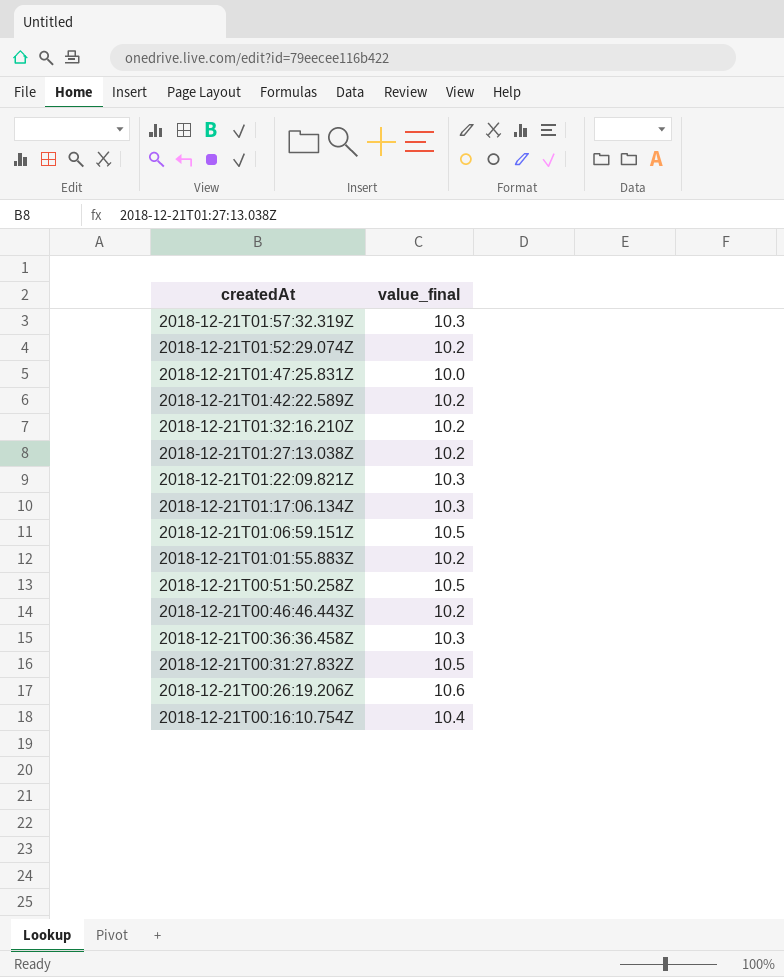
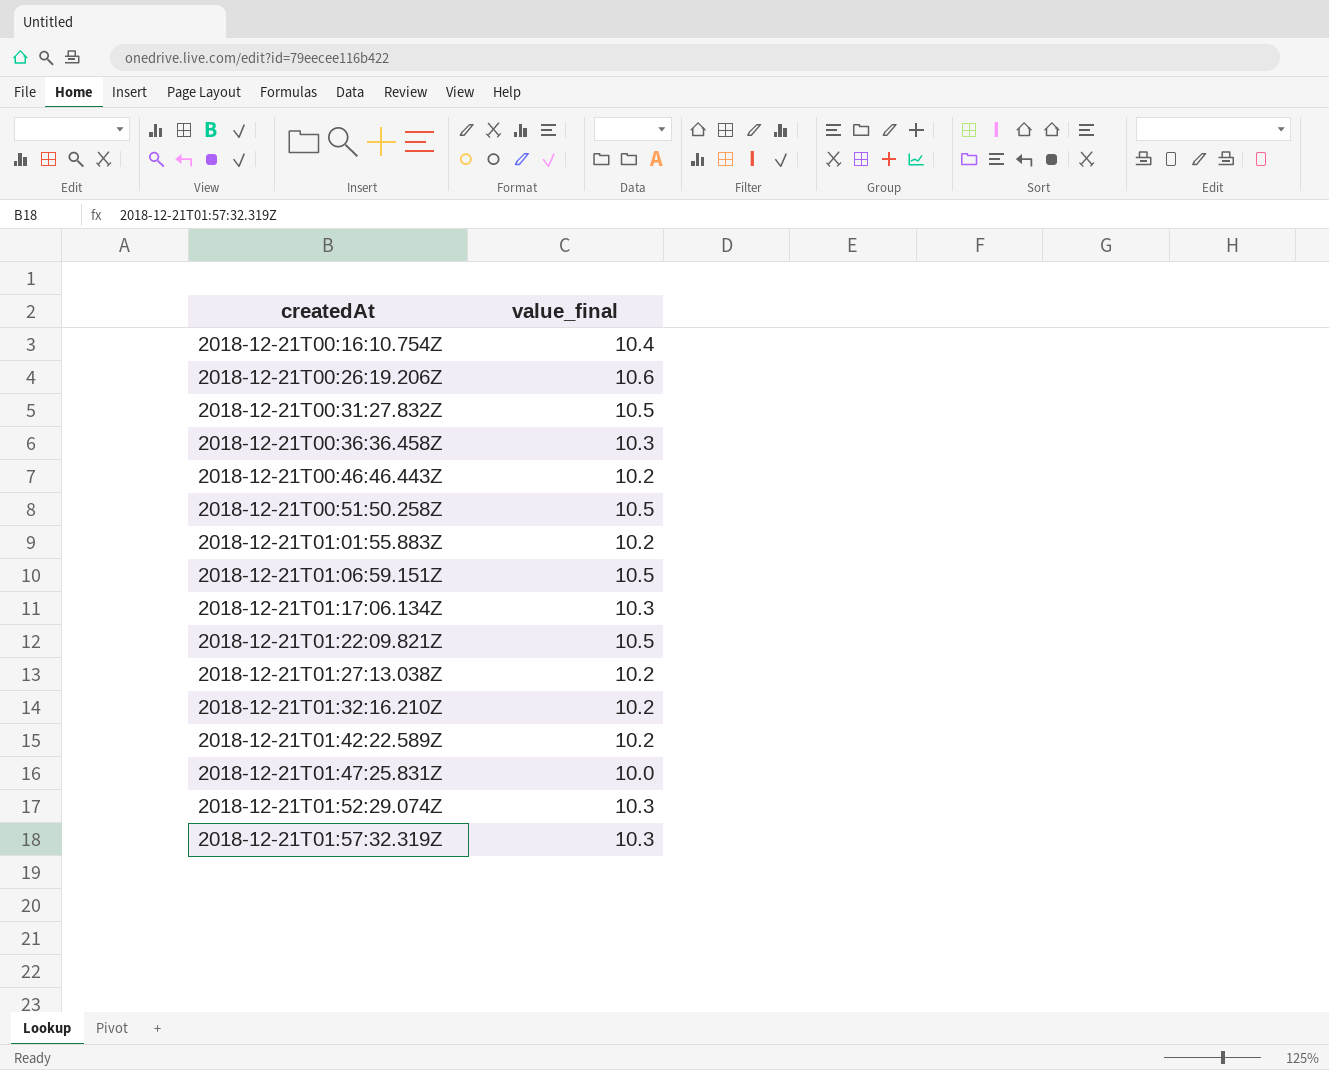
row order: createdAt descending -> createdAt ascending
2018-12-21T01:22:09.821Z | value_final: 10.3 -> 10.5
2018-12-21T01:52:29.074Z | value_final: 10.2 -> 10.3

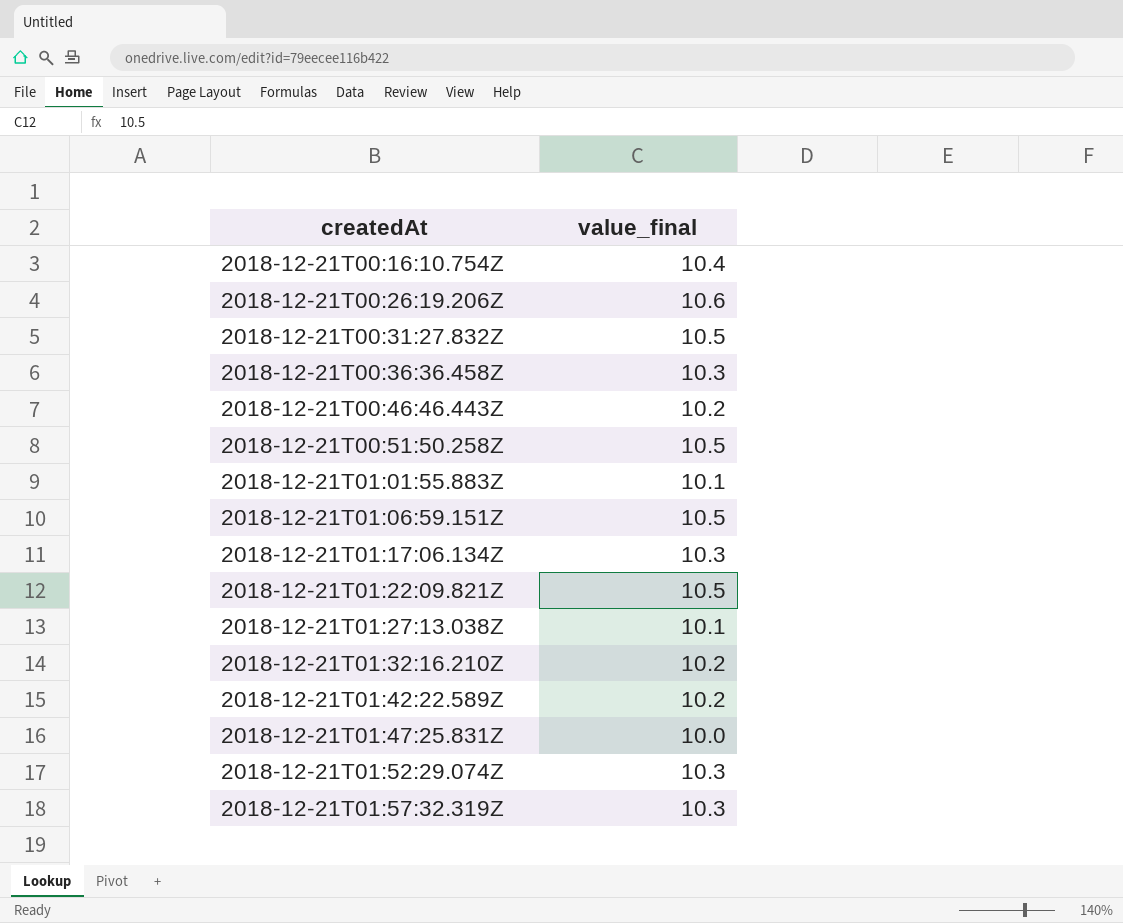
2018-12-21T01:01:55.883Z | value_final: 10.2 -> 10.1
2018-12-21T01:27:13.038Z | value_final: 10.2 -> 10.1

